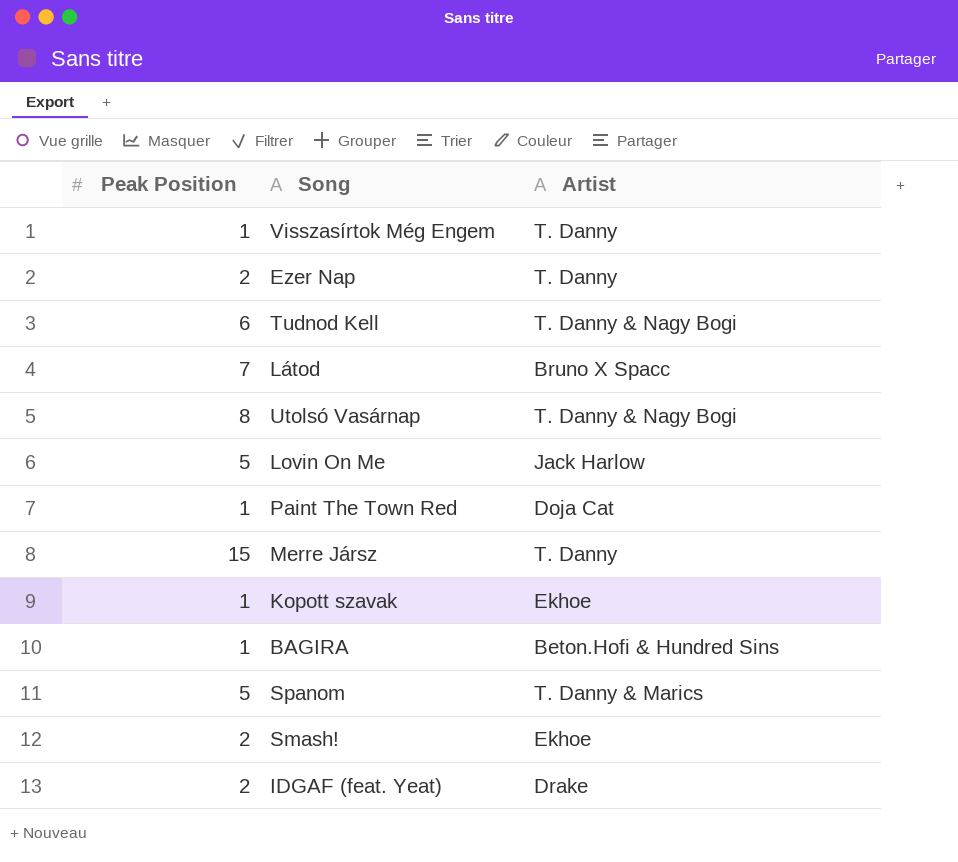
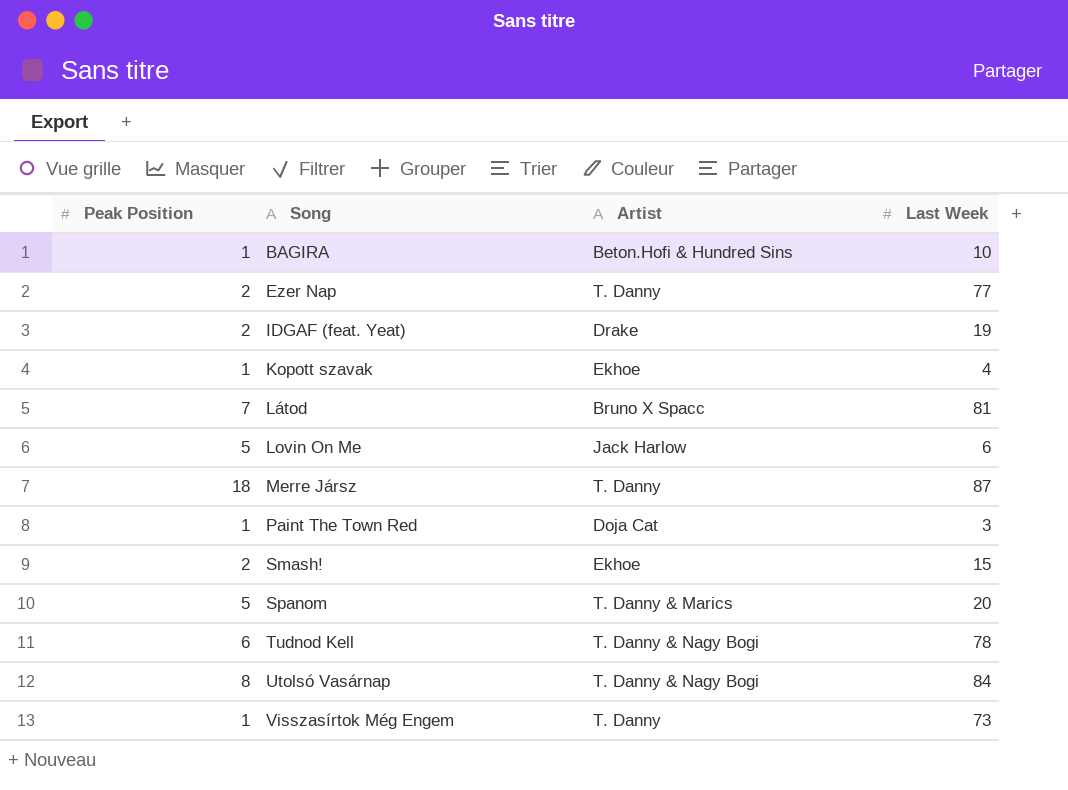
row order: none -> Song ascending
column Last Week | position: none -> 4
Merre Jársz | Peak Position: 15 -> 18

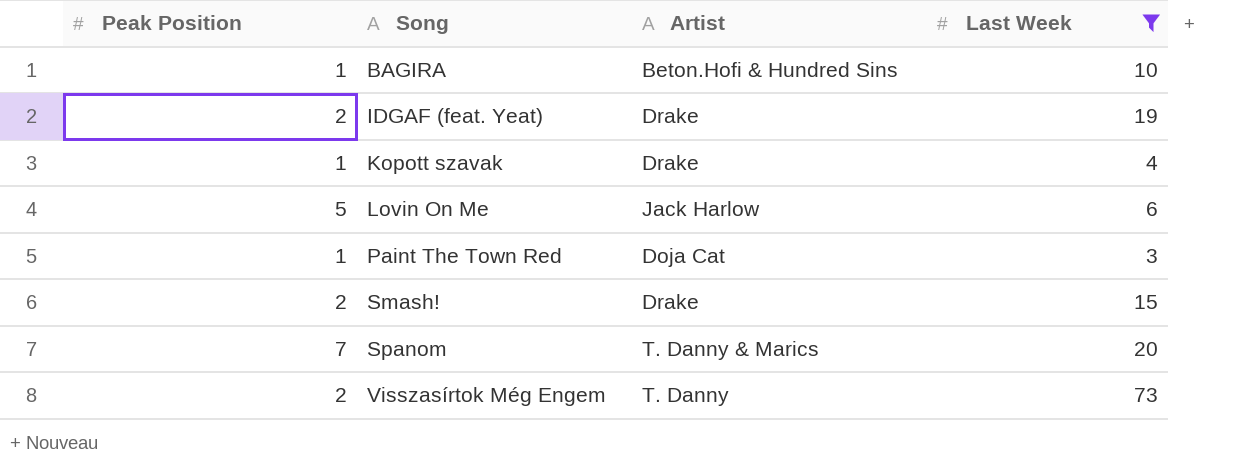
filter: none -> Last Week <= 73
Kopott szavak | Artist: Ekhoe -> Drake
Smash! | Artist: Ekhoe -> Drake
Spanom | Peak Position: 5 -> 7
Visszasírtok Még Engem | Peak Position: 1 -> 2

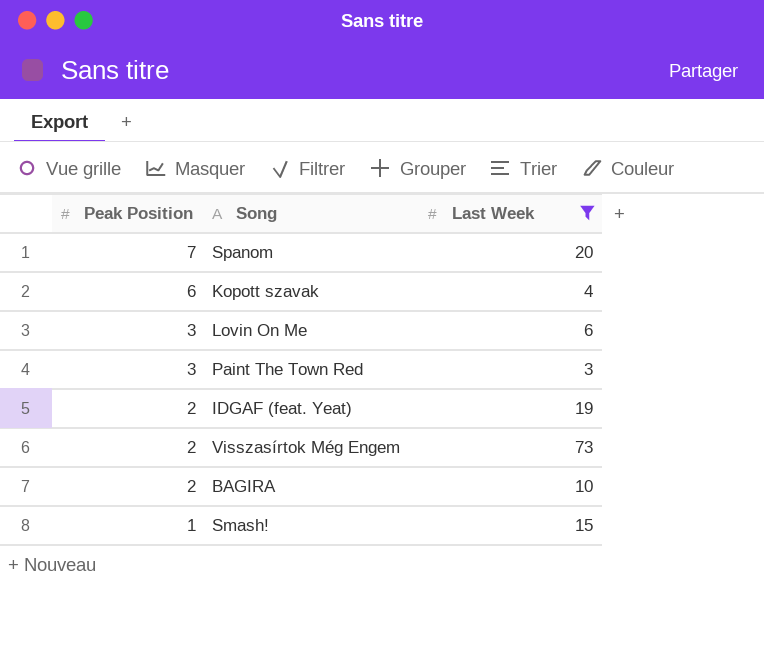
row order: Song ascending -> Peak Position descending
column Artist | position: 3 -> none
Kopott szavak | Peak Position: 1 -> 6
Lovin On Me | Peak Position: 5 -> 3
Paint The Town Red | Peak Position: 1 -> 3
BAGIRA | Peak Position: 1 -> 2
Smash! | Peak Position: 2 -> 1

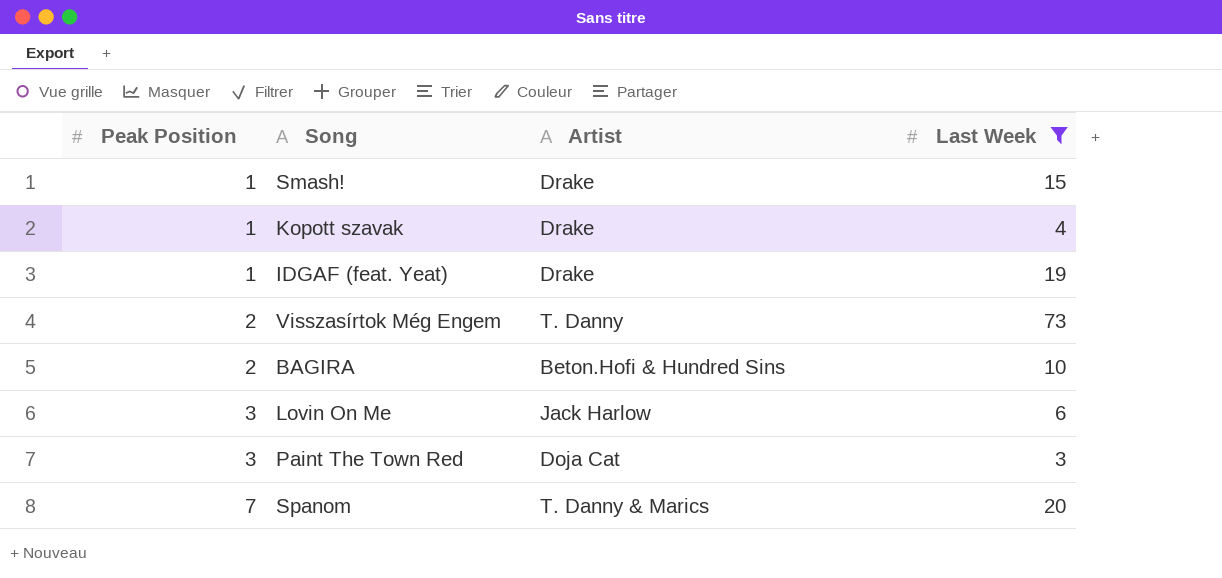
row order: Peak Position descending -> Peak Position ascending
column Artist | position: none -> 3
Kopott szavak | Peak Position: 6 -> 1
IDGAF (feat. Yeat) | Peak Position: 2 -> 1

